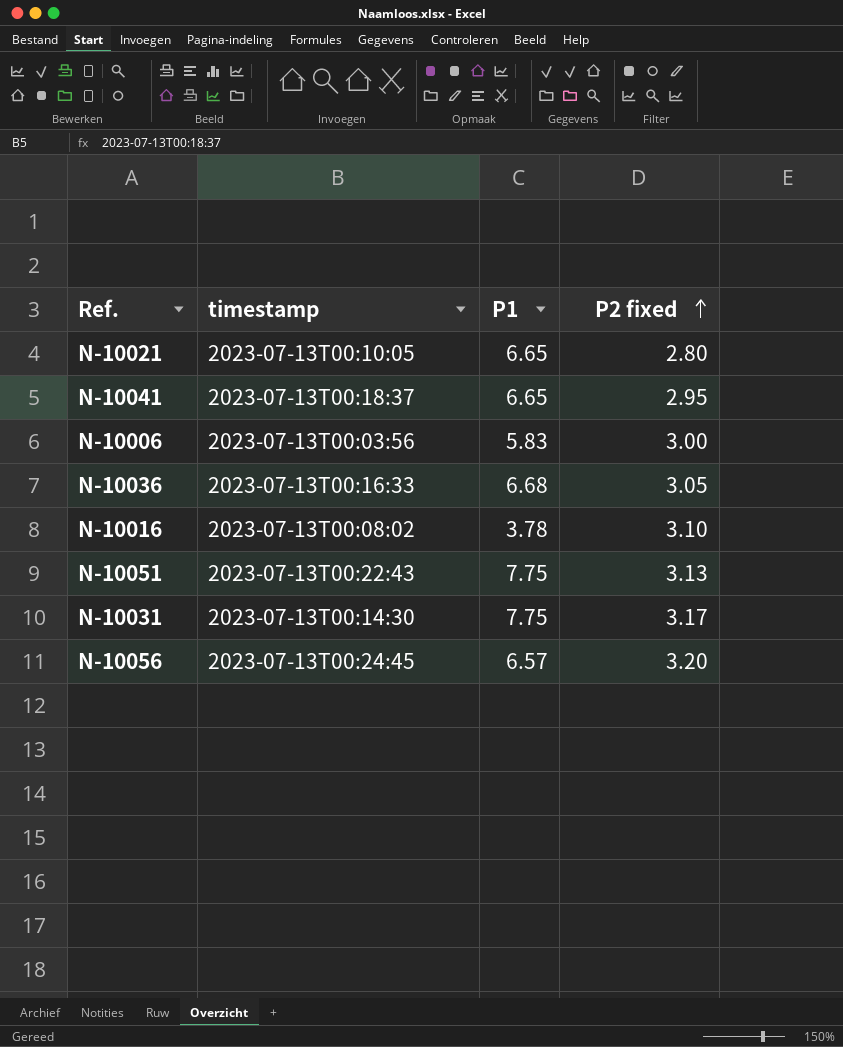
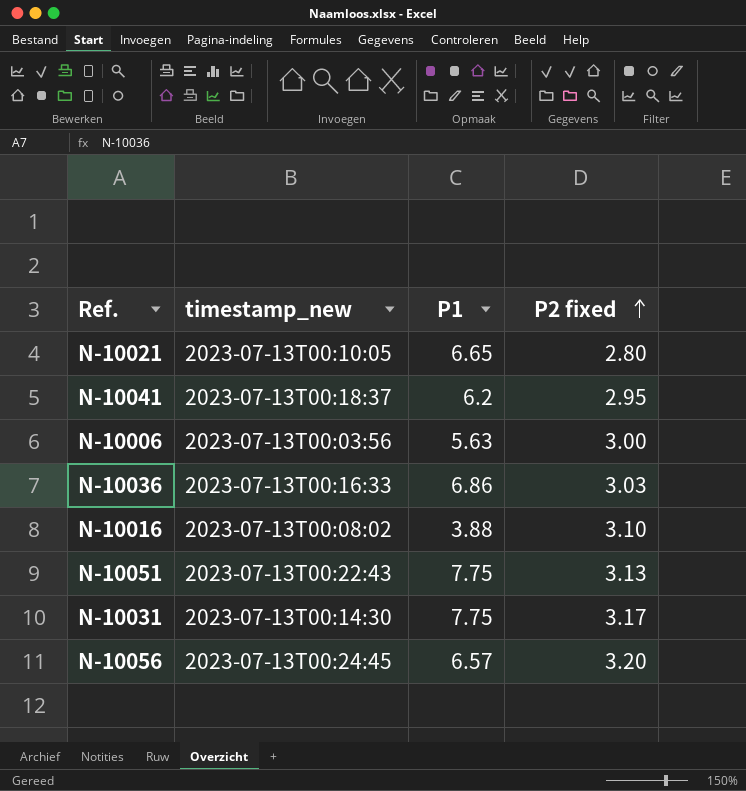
column name: timestamp -> timestamp_new
N-10041 | P1: 6.65 -> 6.2
N-10006 | P1: 5.83 -> 5.63
N-10036 | P1: 6.68 -> 6.86
N-10036 | P2 fixed: 3.05 -> 3.03
N-10016 | P1: 3.78 -> 3.88

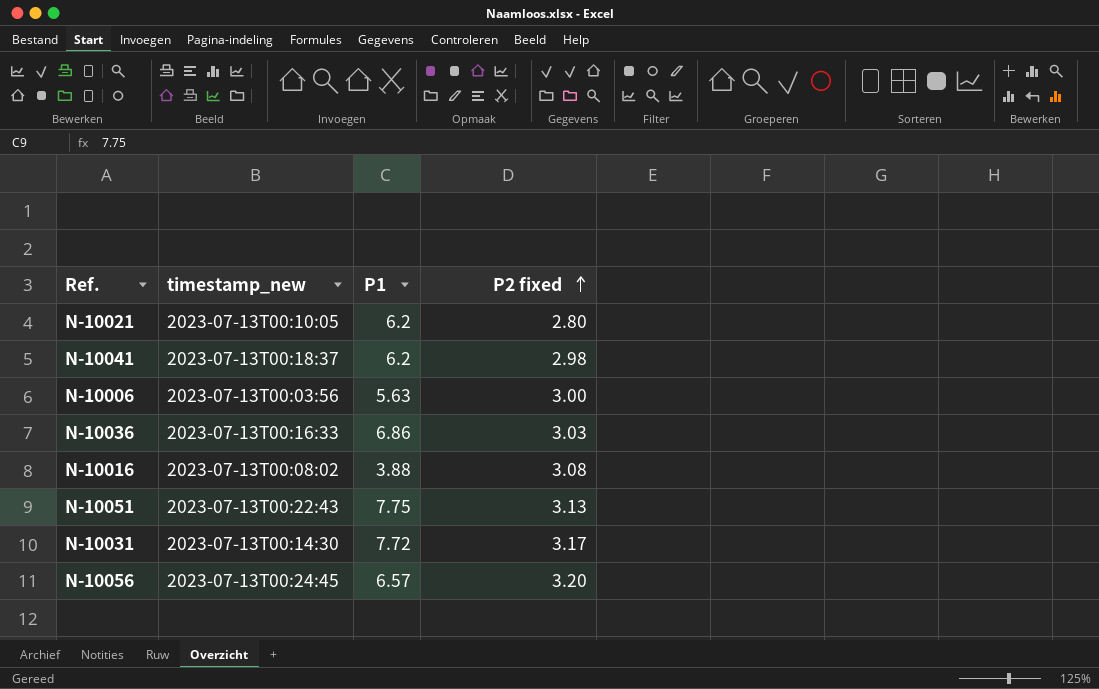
N-10021 | P1: 6.65 -> 6.2
N-10041 | P2 fixed: 2.95 -> 2.98
N-10016 | P2 fixed: 3.10 -> 3.08
N-10031 | P1: 7.75 -> 7.72

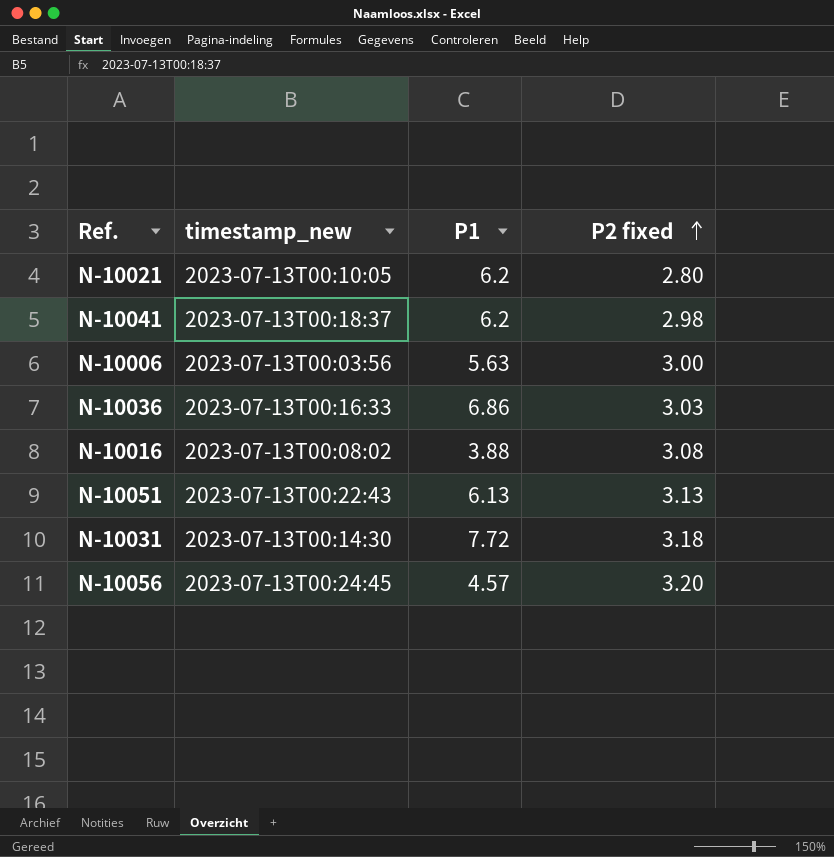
N-10051 | P1: 7.75 -> 6.13
N-10031 | P2 fixed: 3.17 -> 3.18
N-10056 | P1: 6.57 -> 4.57

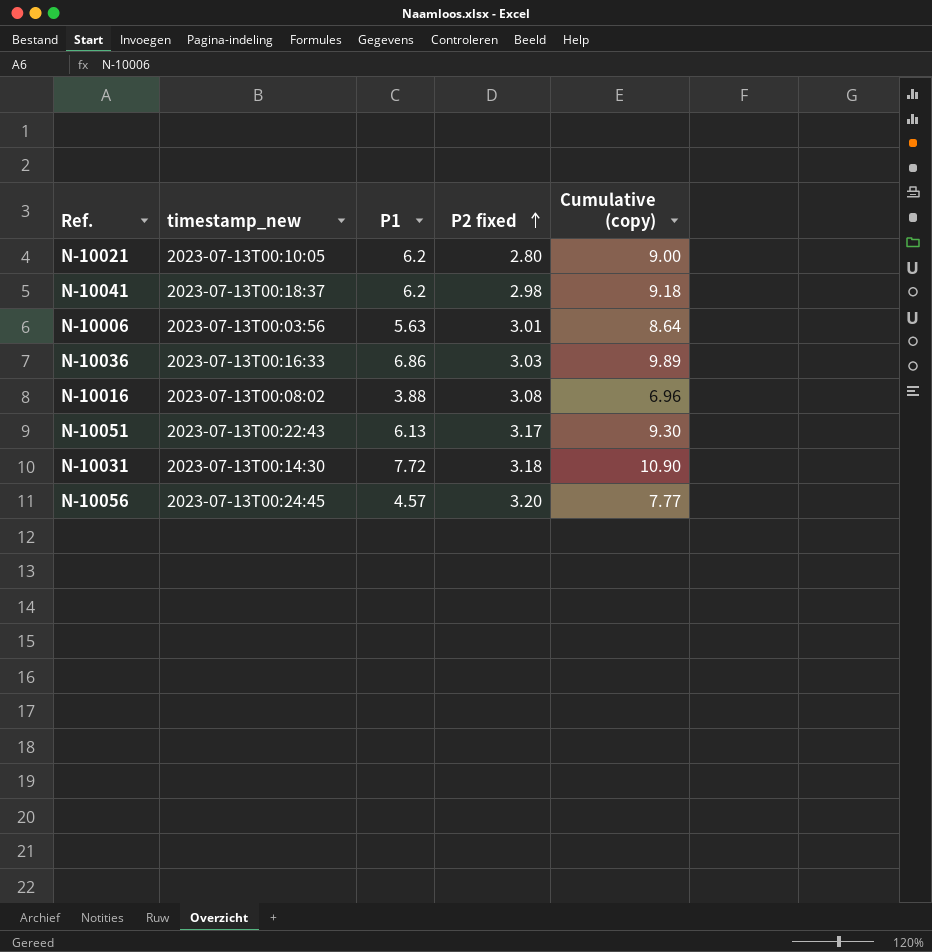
column Cumulative (copy) | formula: none -> [P1] + [P2 fixed]
N-10006 | P2 fixed: 3.00 -> 3.01
N-10051 | P2 fixed: 3.13 -> 3.17

